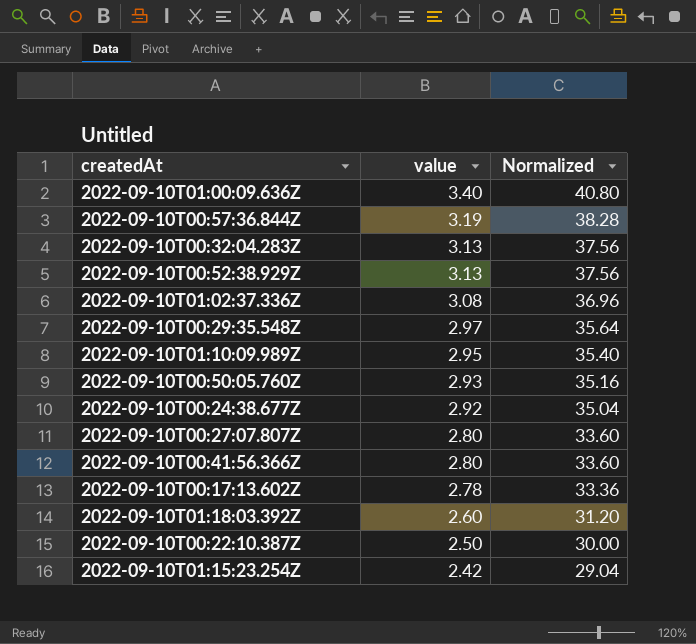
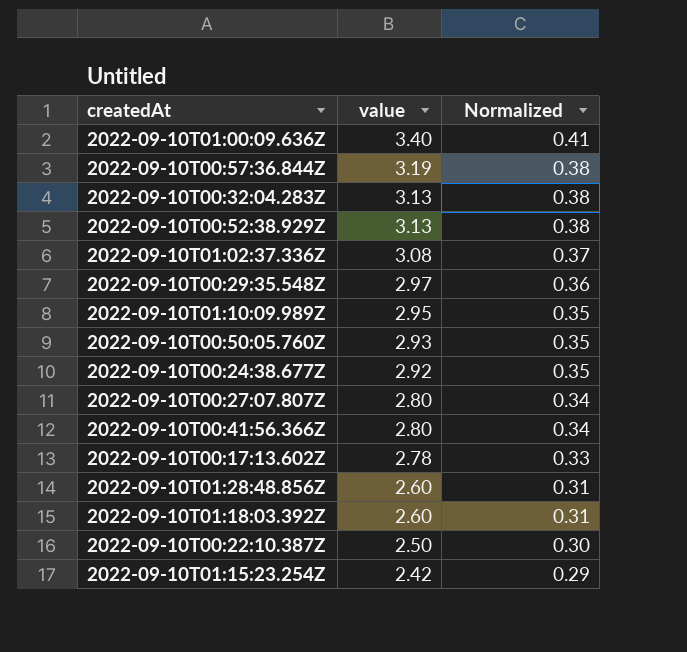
column Normalized | formula: [value] * 12 -> [value] * 0.12
row 2022-09-10T01:28:48.856Z: none -> 2.60 | 0.31

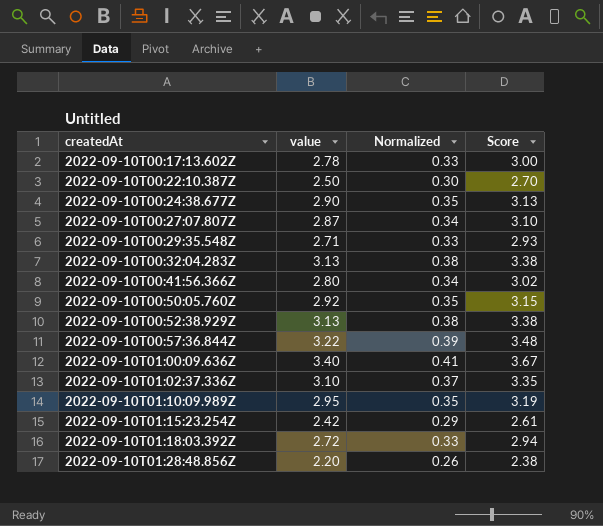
row order: value descending -> createdAt ascending
column Score | formula: none -> [value] * 1.08
2022-09-10T00:24:38.677Z | value: 2.92 -> 2.90
2022-09-10T00:27:07.807Z | value: 2.80 -> 2.87
2022-09-10T00:29:35.548Z | value: 2.97 -> 2.71
2022-09-10T00:29:35.548Z | Normalized: 0.36 -> 0.33
2022-09-10T00:50:05.760Z | value: 2.93 -> 2.92
2022-09-10T00:57:36.844Z | value: 3.19 -> 3.22
2022-09-10T00:57:36.844Z | Normalized: 0.38 -> 0.39
2022-09-10T01:02:37.336Z | value: 3.08 -> 3.10
2022-09-10T01:18:03.392Z | value: 2.60 -> 2.72
2022-09-10T01:18:03.392Z | Normalized: 0.31 -> 0.33
2022-09-10T01:28:48.856Z | value: 2.60 -> 2.20
2022-09-10T01:28:48.856Z | Normalized: 0.31 -> 0.26

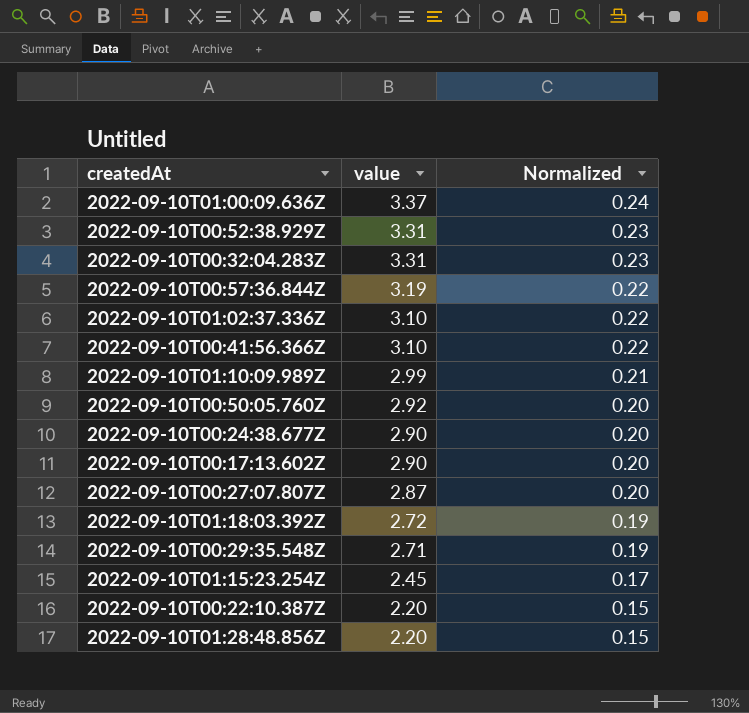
row order: createdAt ascending -> value descending
column Score | formula: [value] * 1.08 -> none
column Normalized | formula: [value] * 0.12 -> [value] * 0.07
2022-09-10T01:00:09.636Z | value: 3.40 -> 3.37
2022-09-10T00:52:38.929Z | value: 3.13 -> 3.31
2022-09-10T00:32:04.283Z | value: 3.13 -> 3.31
2022-09-10T00:57:36.844Z | value: 3.22 -> 3.19
2022-09-10T00:41:56.366Z | value: 2.80 -> 3.10
2022-09-10T01:10:09.989Z | value: 2.95 -> 2.99
2022-09-10T00:17:13.602Z | value: 2.78 -> 2.90
2022-09-10T01:15:23.254Z | value: 2.42 -> 2.45
2022-09-10T00:22:10.387Z | value: 2.50 -> 2.20

